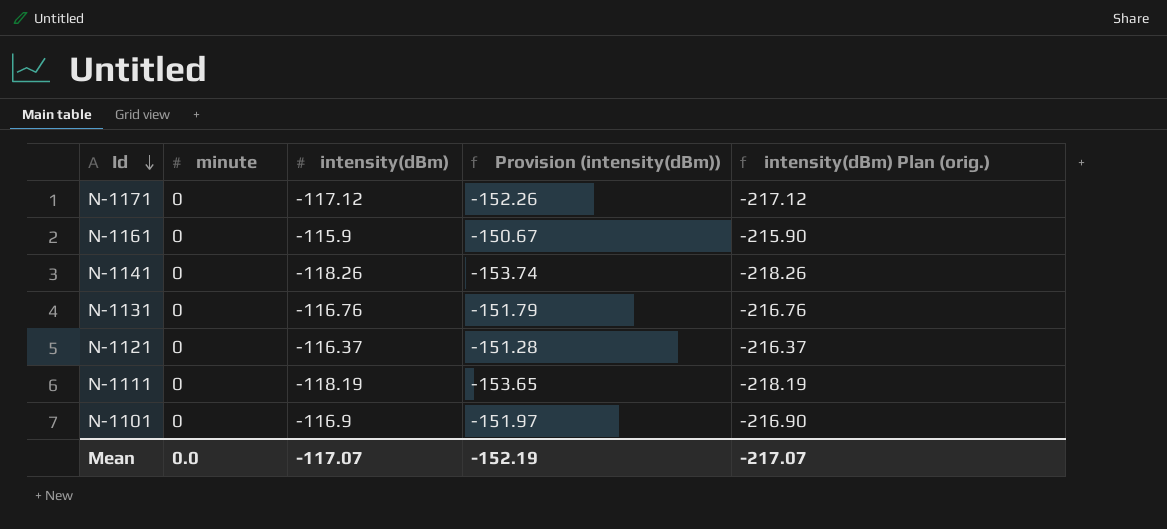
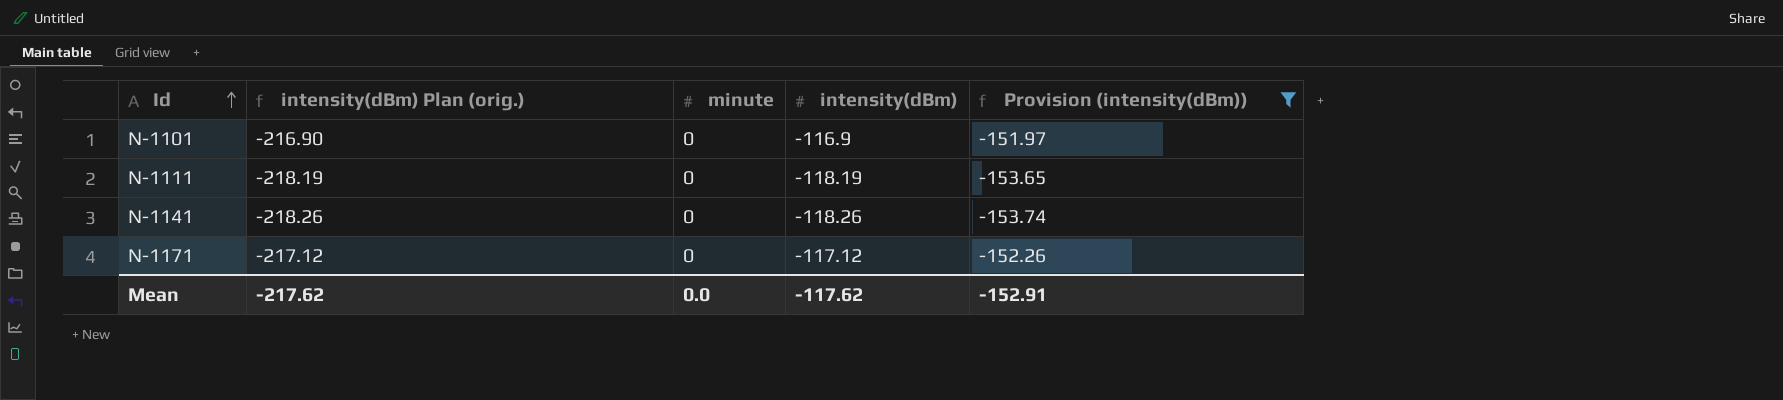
filter: none -> Provision (intensity(dBm)) <= -151.97
row order: Id descending -> Id ascending
column intensity(dBm) Plan (orig.) | position: 5 -> 2
Mean | intensity(dBm) Plan (orig.): -217.07 -> -217.62
Mean | intensity(dBm): -117.07 -> -117.62
Mean | Provision (intensity(dBm)): -152.19 -> -152.91

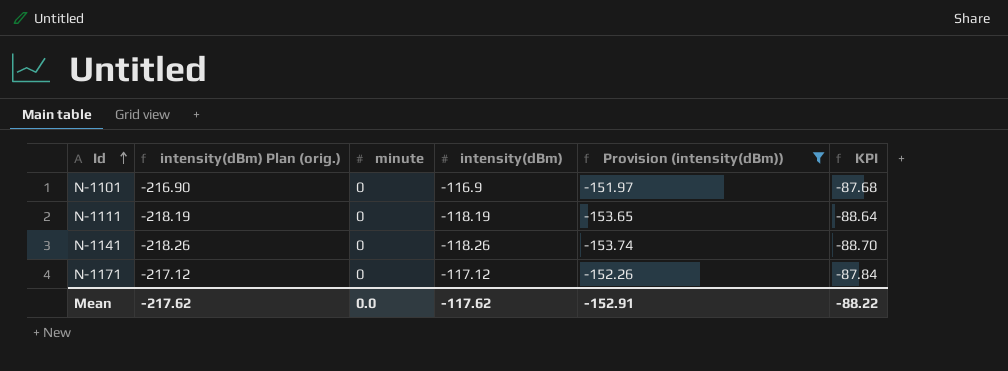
column KPI | formula: none -> [intensity(dBm)] * 0.75

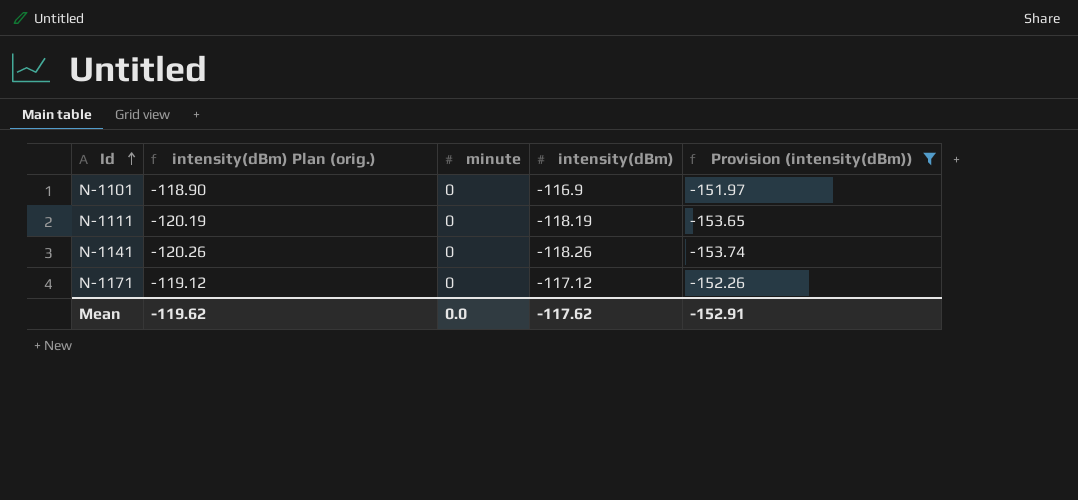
column KPI | formula: [intensity(dBm)] * 0.75 -> none
column intensity(dBm) Plan (orig.) | formula: [intensity(dBm)] - 100 -> [intensity(dBm)] - 2
Mean | intensity(dBm) Plan (orig.): -217.62 -> -119.62

